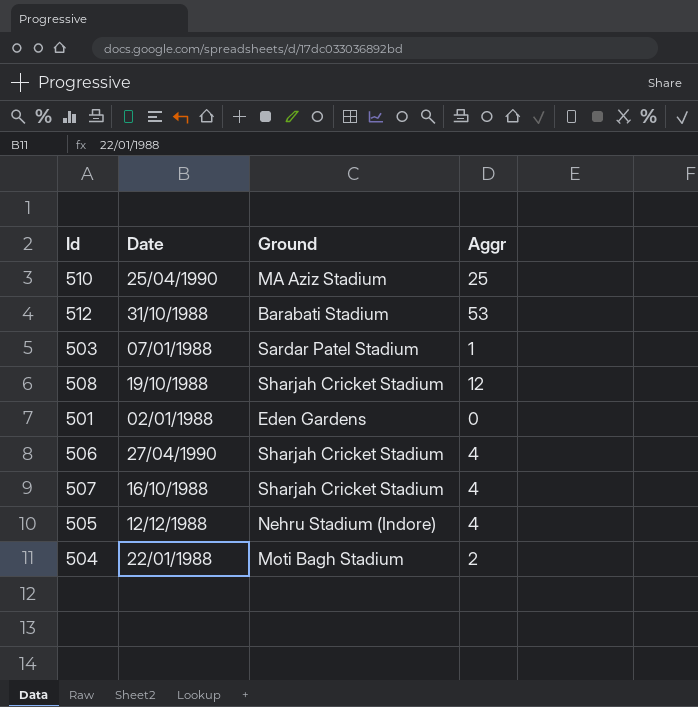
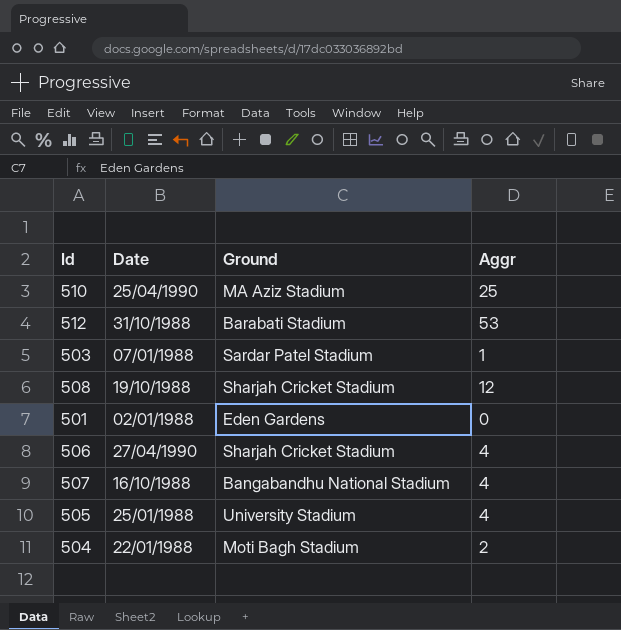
507 | Ground: Sharjah Cricket Stadium -> Bangabandhu National Stadium
505 | Date: 12/12/1988 -> 25/01/1988
505 | Ground: Nehru Stadium (Indore) -> University Stadium

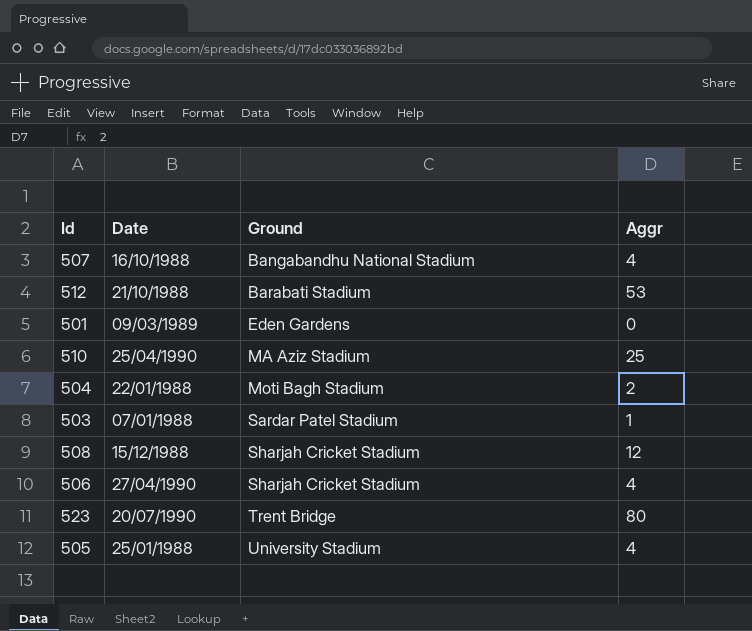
row order: none -> Ground ascending
512 | Date: 31/10/1988 -> 21/10/1988
501 | Date: 02/01/1988 -> 09/03/1989
508 | Date: 19/10/1988 -> 15/12/1988
row 523: none -> 20/07/1990 | Trent Bridge | 80

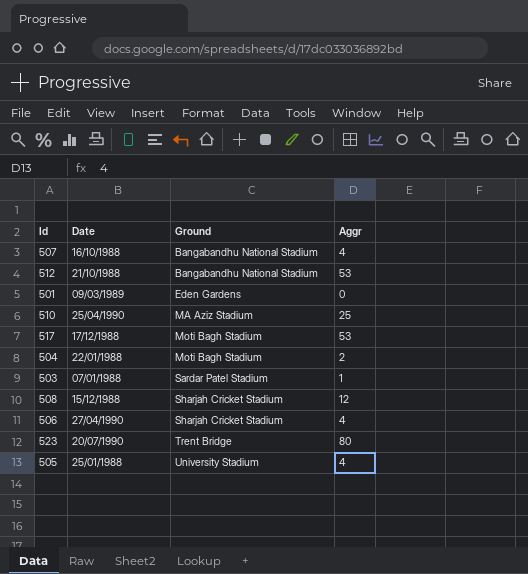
512 | Ground: Barabati Stadium -> Bangabandhu National Stadium
row 517: none -> 17/12/1988 | Moti Bagh Stadium | 53

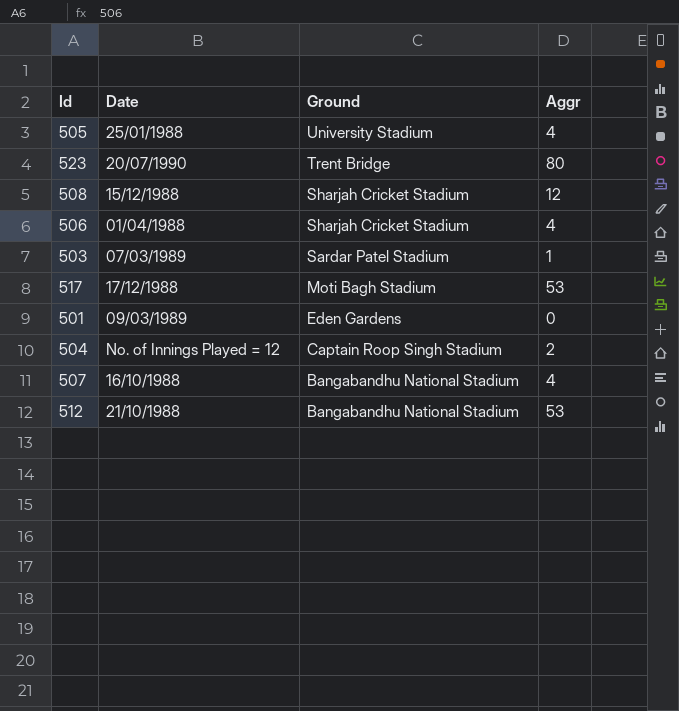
row order: Ground ascending -> Ground descending
row 510: 25/04/1990 | MA Aziz Stadium | 25 -> none
506 | Date: 27/04/1990 -> 01/04/1988
503 | Date: 07/01/1988 -> 07/03/1989
504 | Date: 22/01/1988 -> No. of Innings Played = 12
504 | Ground: Moti Bagh Stadium -> Captain Roop Singh Stadium

